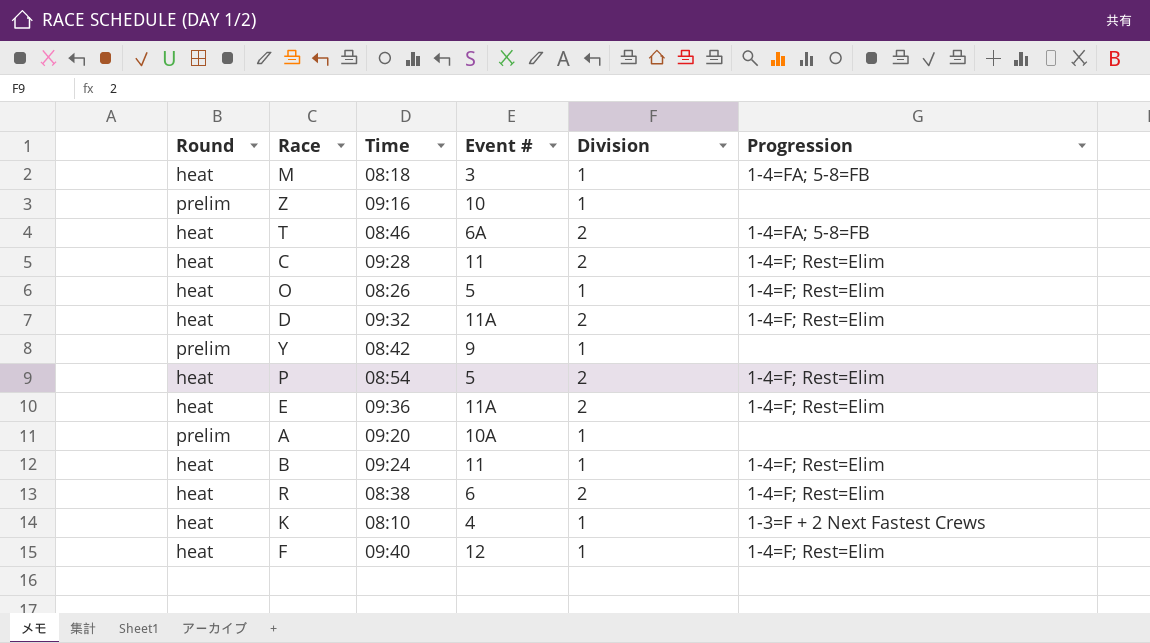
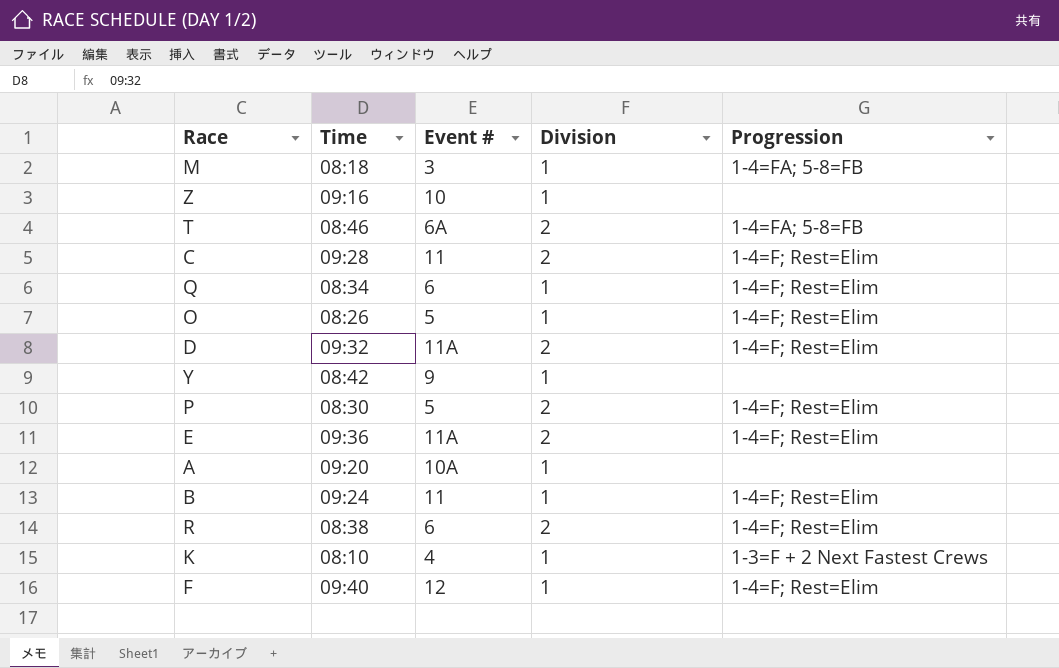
column Round | position: 1 -> none
row Q: none -> 08:34 | 6 | 1 | 1-4=F; Rest=Elim
P | Time: 08:54 -> 08:30

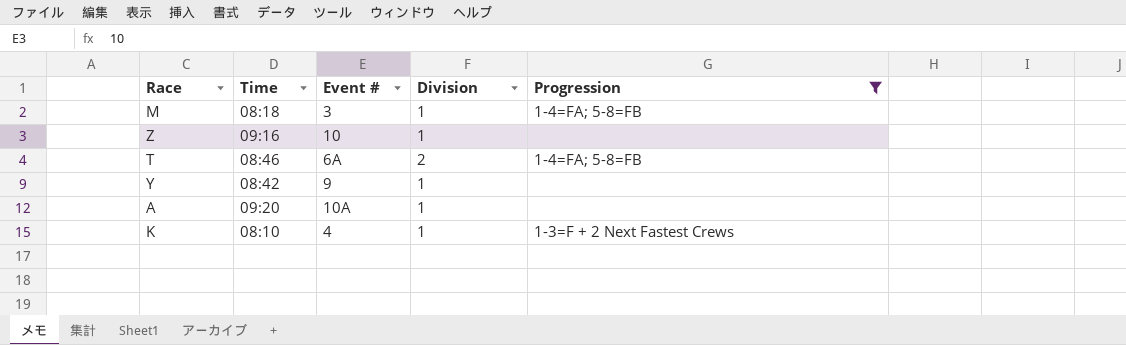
filter: none -> Progression != 1-4=F; Rest=Elim

